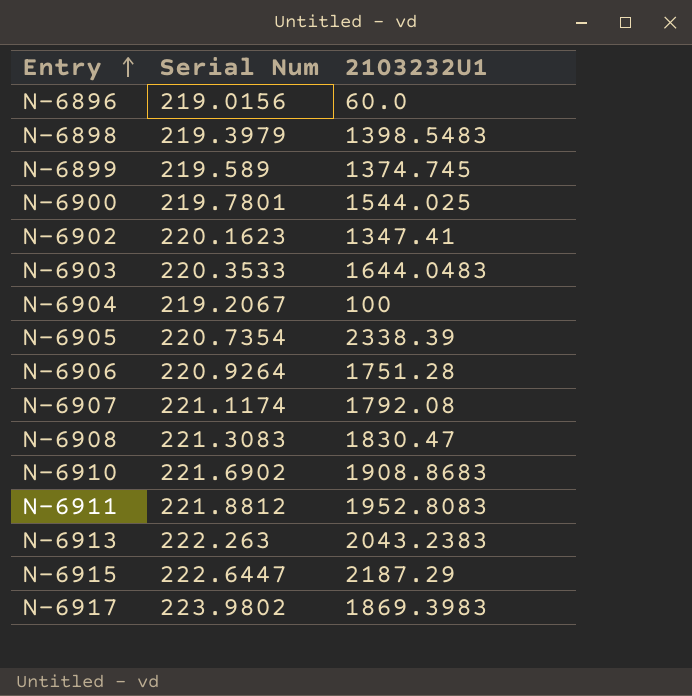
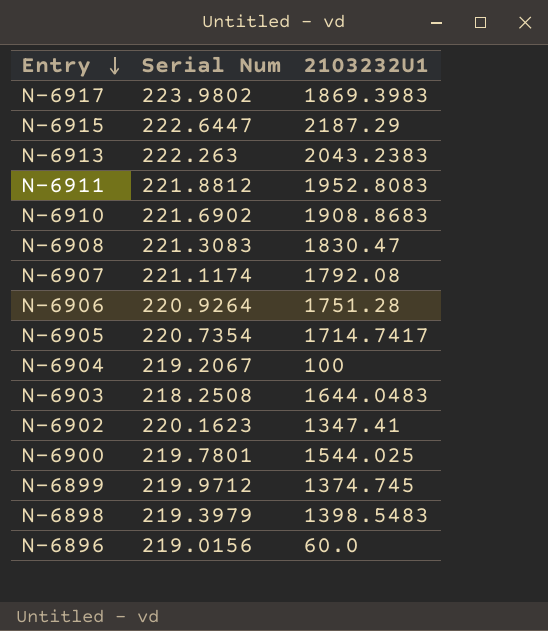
row order: Entry ascending -> Entry descending
N-6905 | 2103232U1: 2338.39 -> 1714.7417
N-6903 | Serial Num: 220.3533 -> 218.2508
N-6899 | Serial Num: 219.589 -> 219.9712

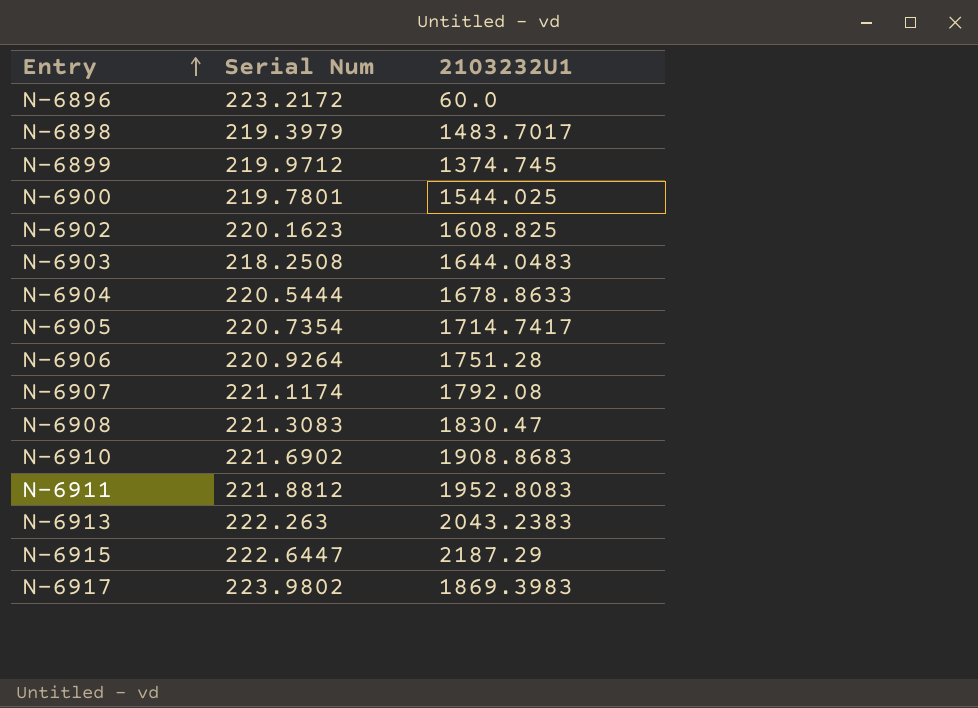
row order: Entry descending -> Entry ascending
N-6896 | Serial Num: 219.0156 -> 223.2172
N-6898 | 2103232U1: 1398.5483 -> 1483.7017
N-6902 | 2103232U1: 1347.41 -> 1608.825
N-6904 | Serial Num: 219.2067 -> 220.5444
N-6904 | 2103232U1: 100 -> 1678.8633

